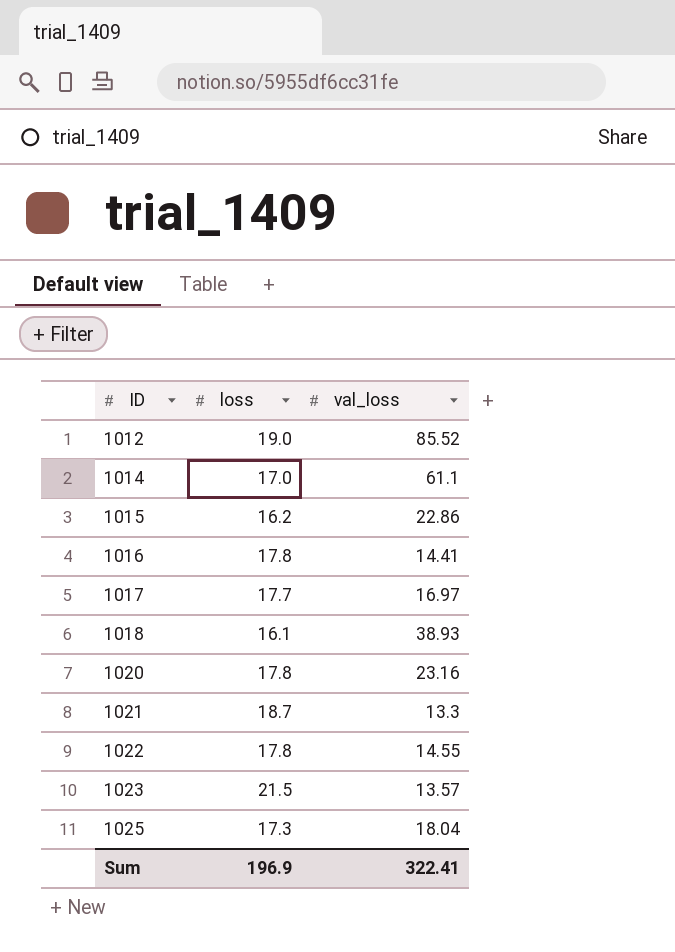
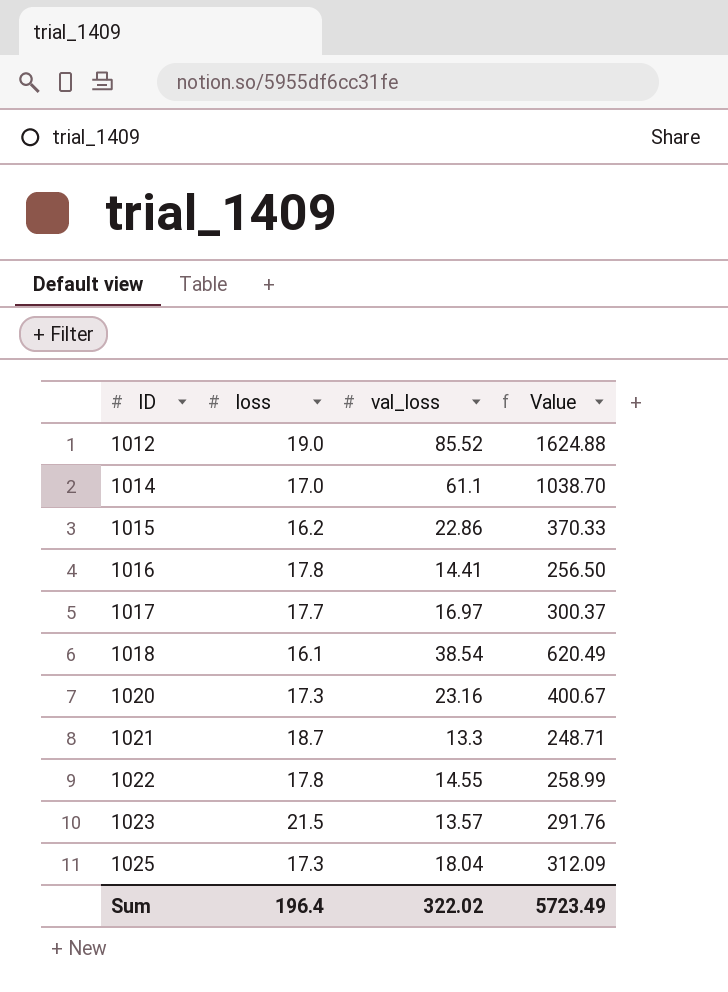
column Value | formula: none -> [loss] * [val_loss]
1018 | val_loss: 38.93 -> 38.54
1020 | loss: 17.8 -> 17.3
Sum | loss: 196.9 -> 196.4
Sum | val_loss: 322.41 -> 322.02

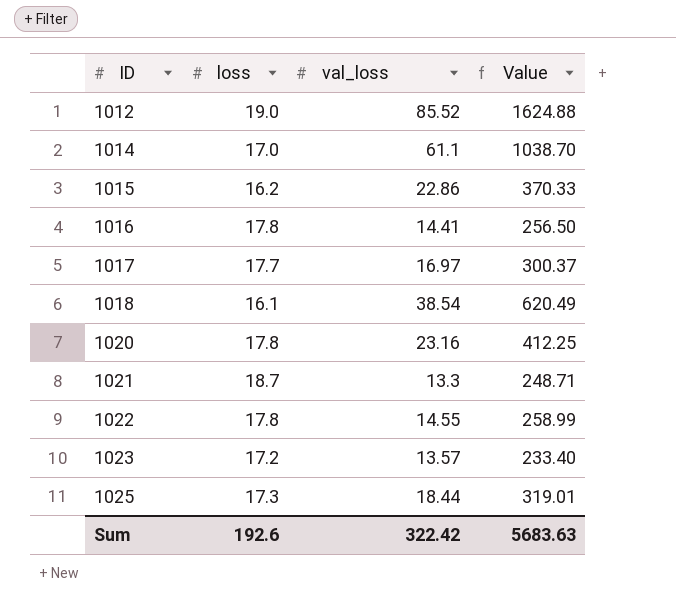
1020 | loss: 17.3 -> 17.8
1020 | Value: 400.67 -> 412.25
1023 | loss: 21.5 -> 17.2
1023 | Value: 291.76 -> 233.40
1025 | val_loss: 18.04 -> 18.44
1025 | Value: 312.09 -> 319.01
Sum | loss: 196.4 -> 192.6
Sum | val_loss: 322.02 -> 322.42
Sum | Value: 5723.49 -> 5683.63

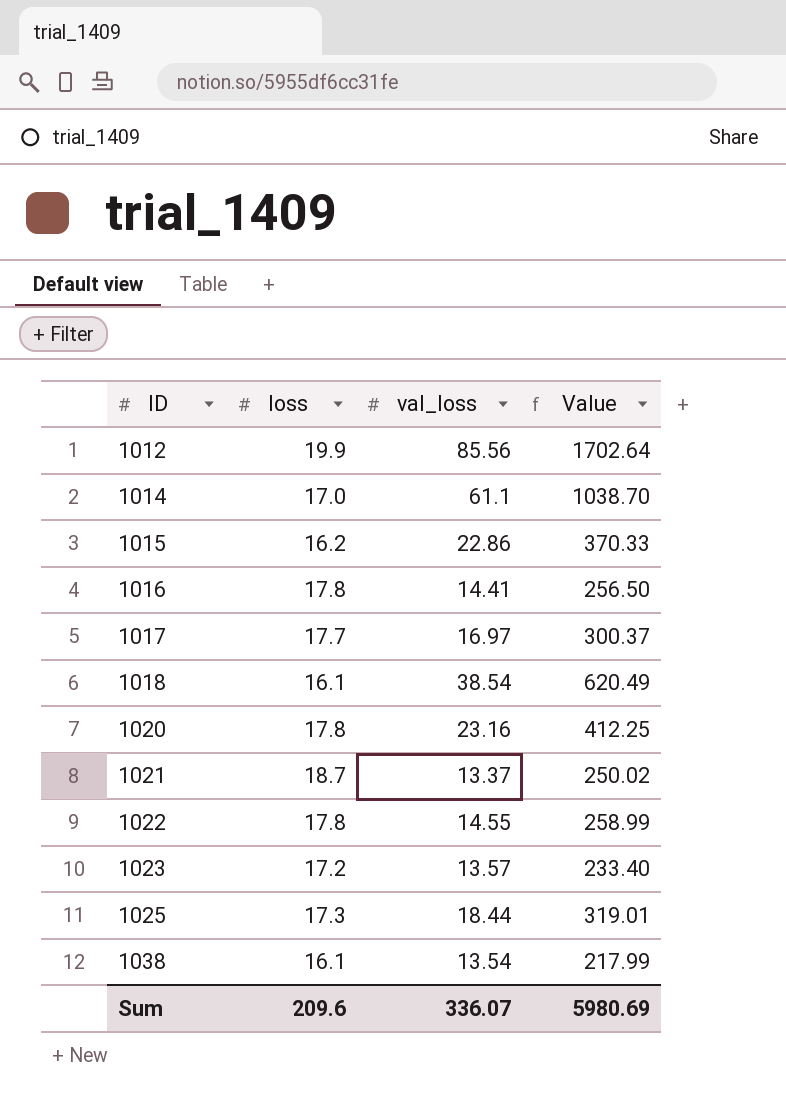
1012 | loss: 19.0 -> 19.9
1012 | val_loss: 85.52 -> 85.56
1012 | Value: 1624.88 -> 1702.64
1021 | val_loss: 13.3 -> 13.37
1021 | Value: 248.71 -> 250.02
row 1038: none -> 16.1 | 13.54 | 217.99
Sum | loss: 192.6 -> 209.6
Sum | val_loss: 322.42 -> 336.07
Sum | Value: 5683.63 -> 5980.69

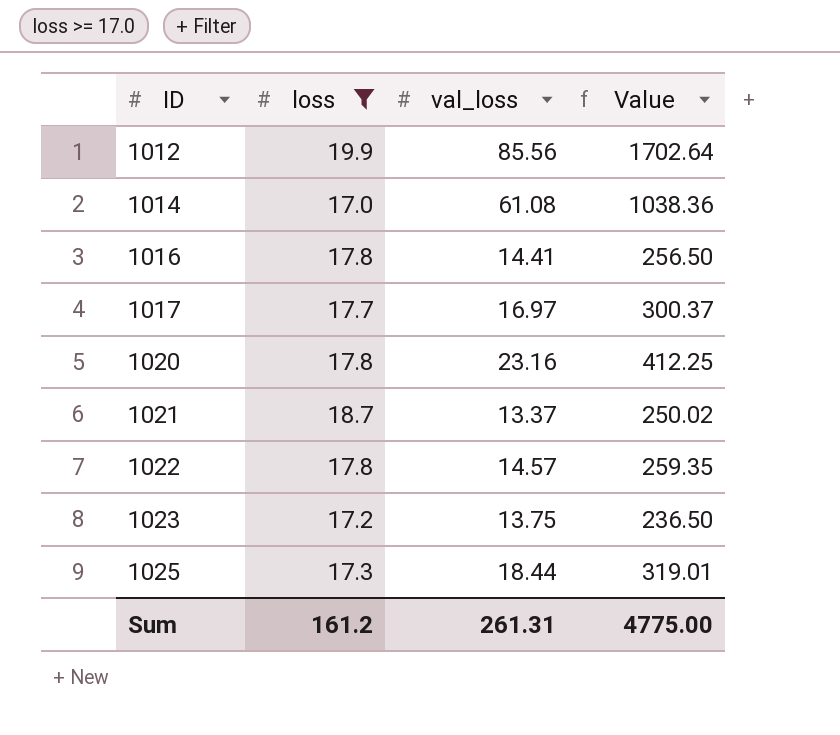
filter: none -> loss >= 17.0
1014 | val_loss: 61.1 -> 61.08
1014 | Value: 1038.70 -> 1038.36
1022 | val_loss: 14.55 -> 14.57
1022 | Value: 258.99 -> 259.35
1023 | val_loss: 13.57 -> 13.75
1023 | Value: 233.40 -> 236.50
Sum | loss: 209.6 -> 161.2
Sum | val_loss: 336.07 -> 261.31
Sum | Value: 5980.69 -> 4775.00

